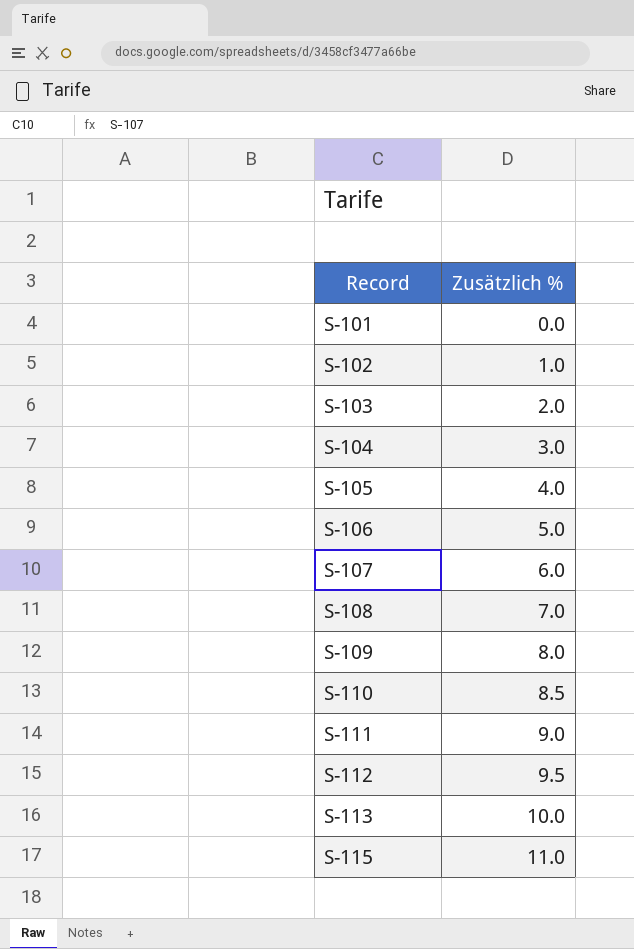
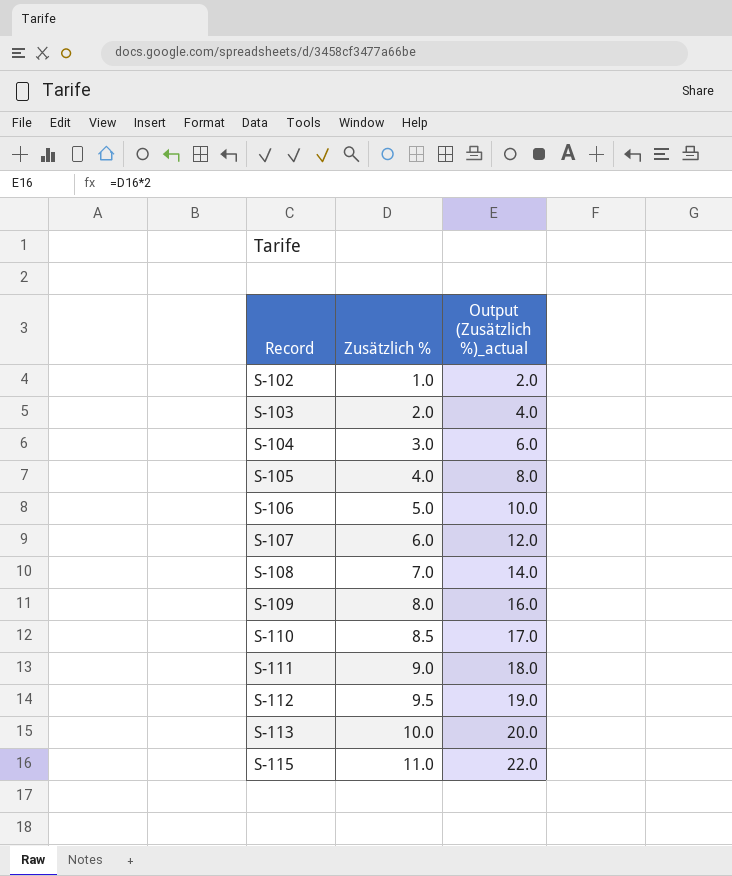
column Output (Zusätzlich %)_actual | formula: none -> [Zusätzlich %] * 2
row S-101: 0.0 -> none

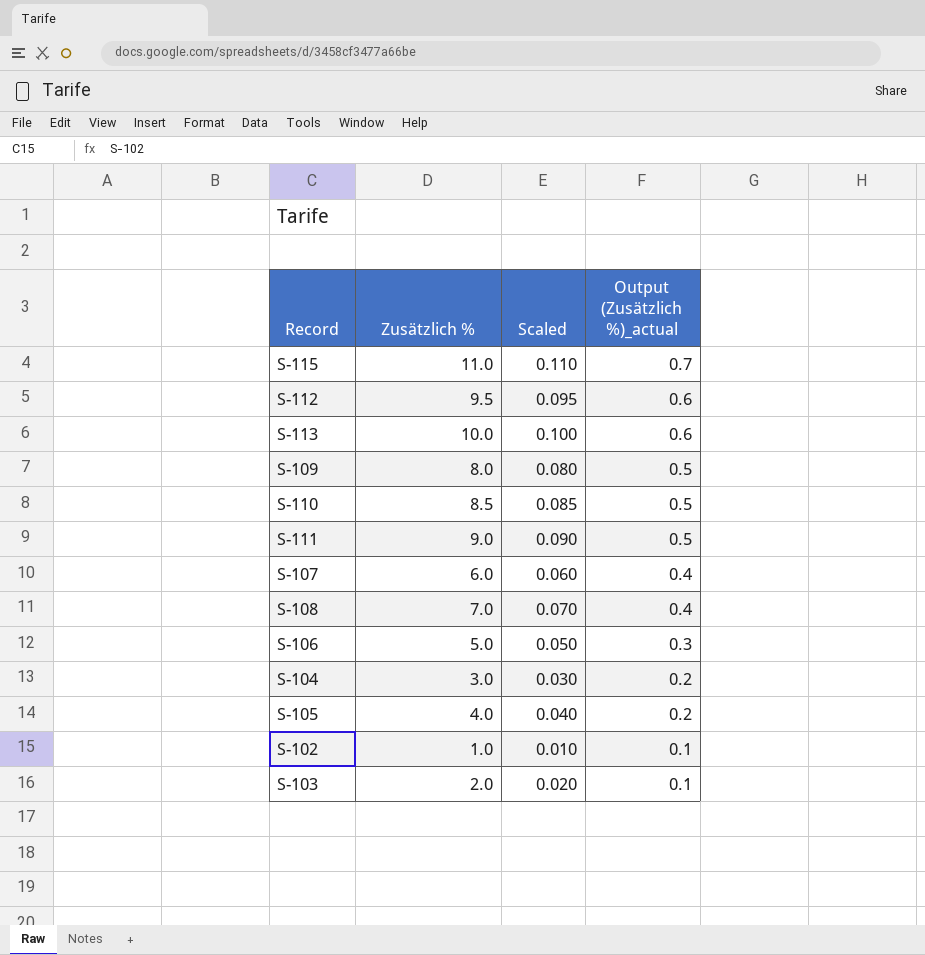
row order: Record ascending -> Output (Zusätzlich %)_actual descending
column Scaled | formula: none -> [Zusätzlich %] * 0.01
column Output (Zusätzlich %)_actual | formula: [Zusätzlich %] * 2 -> [Zusätzlich %] * 0.06

